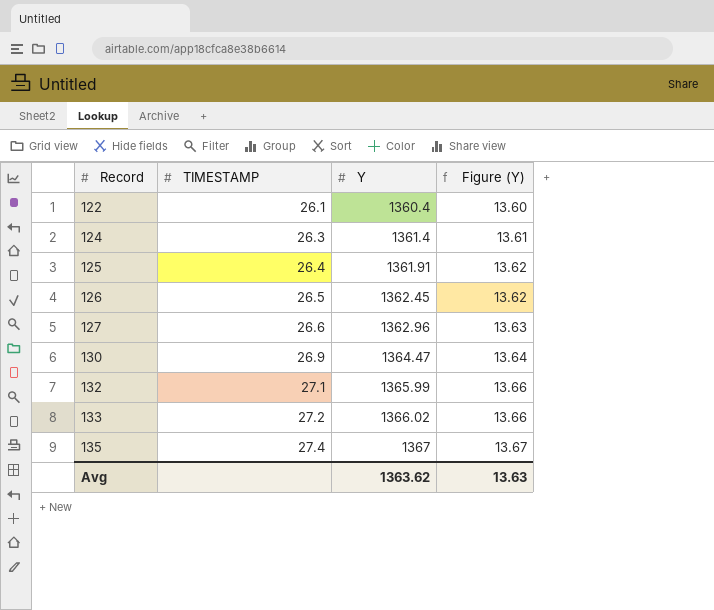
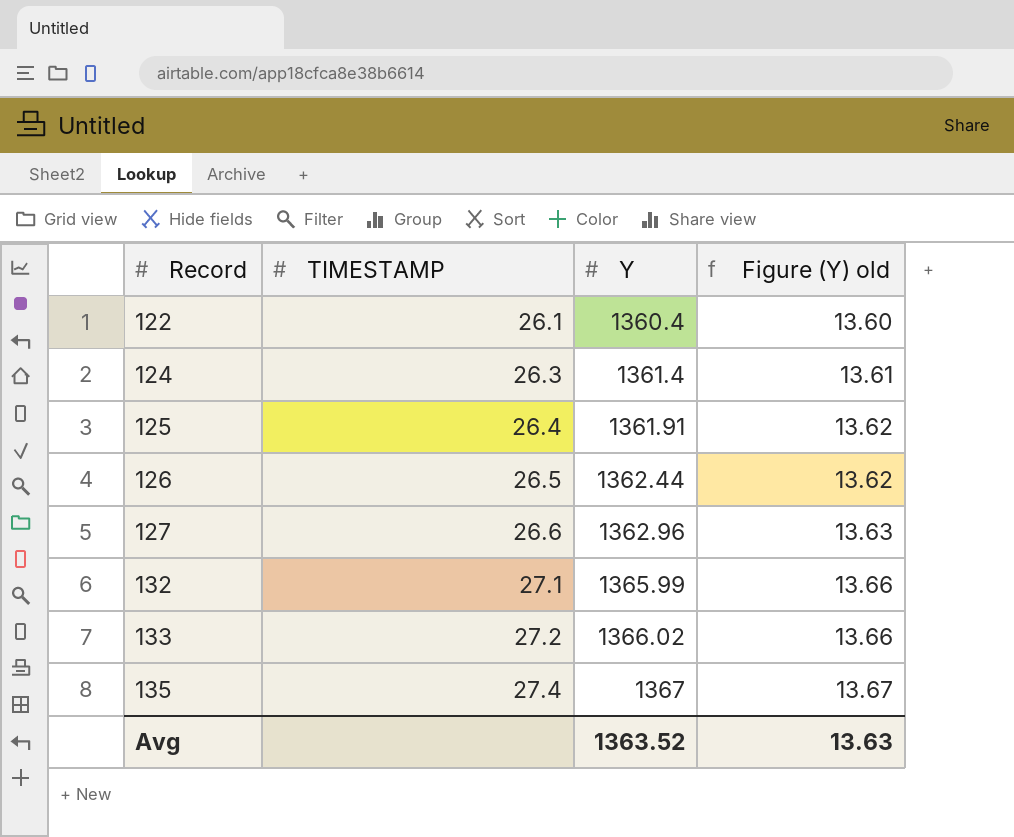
column name: Figure (Y) -> Figure (Y) old
row 130: 26.9 | 1364.47 | 13.64 -> none
126 | Y: 1362.45 -> 1362.44
Avg | Y: 1363.62 -> 1363.52

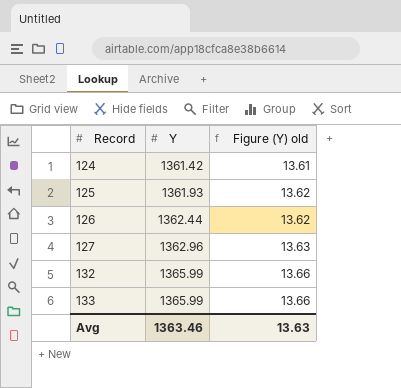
column TIMESTAMP | position: 2 -> none
row 122: 26.1 | 1360.4 | 13.60 -> none
row 135: 27.4 | 1367 | 13.67 -> none
124 | Y: 1361.4 -> 1361.42
125 | Y: 1361.91 -> 1361.93
133 | Y: 1366.02 -> 1365.99
Avg | Y: 1363.52 -> 1363.46

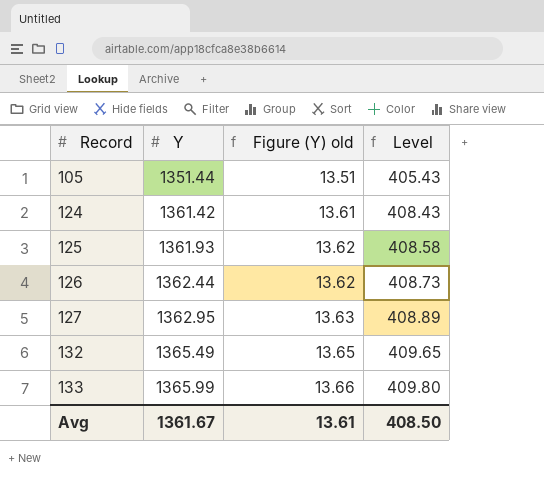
column Level | formula: none -> [Y] * 0.3
row 105: none -> 1351.44 | 13.51 | 405.43
127 | Y: 1362.96 -> 1362.95
132 | Y: 1365.99 -> 1365.49
132 | Figure (Y) old: 13.66 -> 13.65
Avg | Y: 1363.46 -> 1361.67
Avg | Figure (Y) old: 13.63 -> 13.61

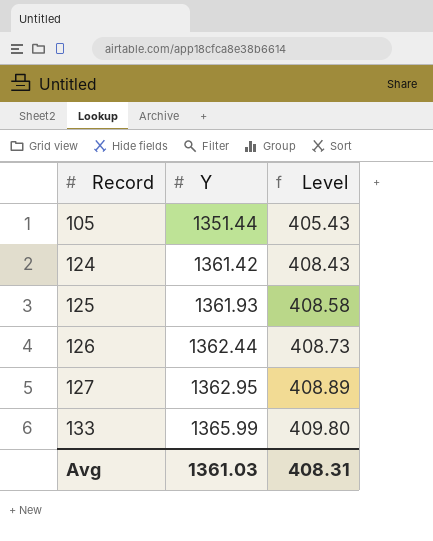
column Figure (Y) old | formula: [Y] * 0.01 -> none
row 132: 1365.49 | 13.65 | 409.65 -> none
Avg | Y: 1361.67 -> 1361.03
Avg | Level: 408.50 -> 408.31

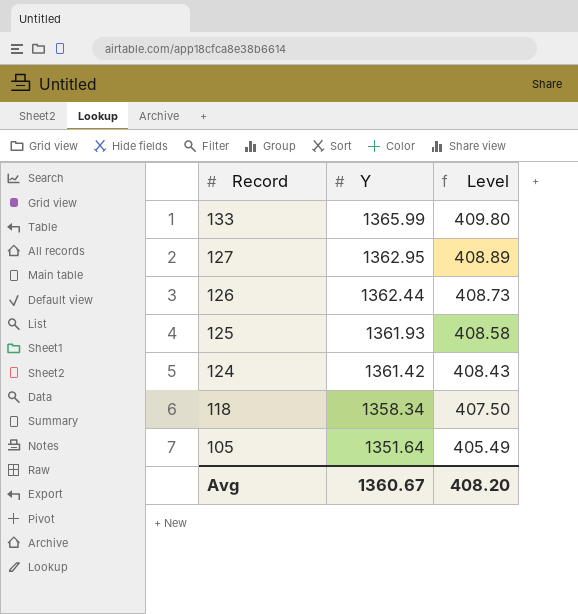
row order: Record ascending -> Record descending
row 118: none -> 1358.34 | 407.50
105 | Y: 1351.44 -> 1351.64
105 | Level: 405.43 -> 405.49
Avg | Y: 1361.03 -> 1360.67
Avg | Level: 408.31 -> 408.20

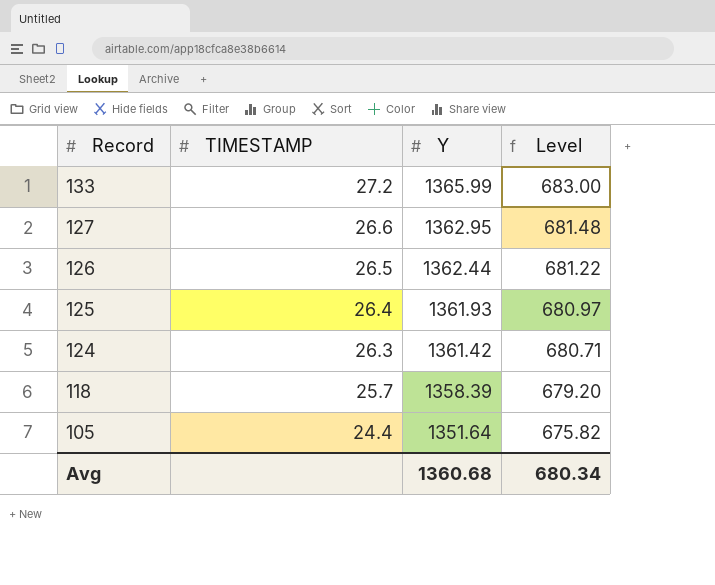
column TIMESTAMP | position: none -> 2
column Level | formula: [Y] * 0.3 -> [Y] * 0.5
118 | Y: 1358.34 -> 1358.39
Avg | Y: 1360.67 -> 1360.68
Avg | Level: 408.20 -> 680.34

